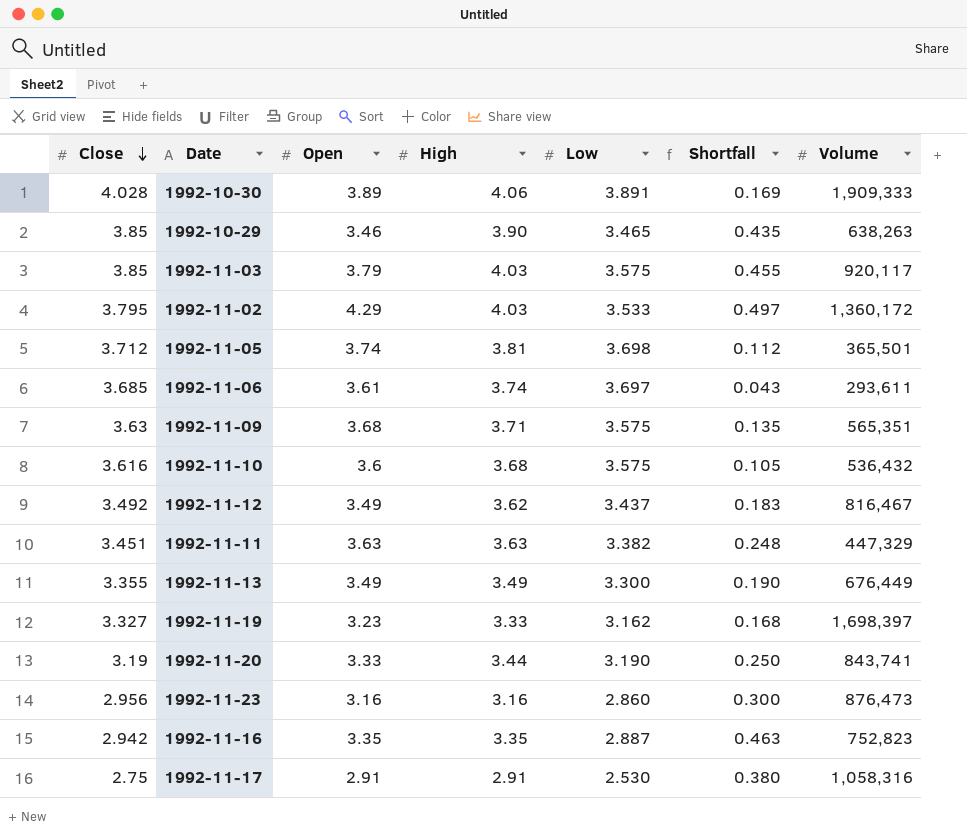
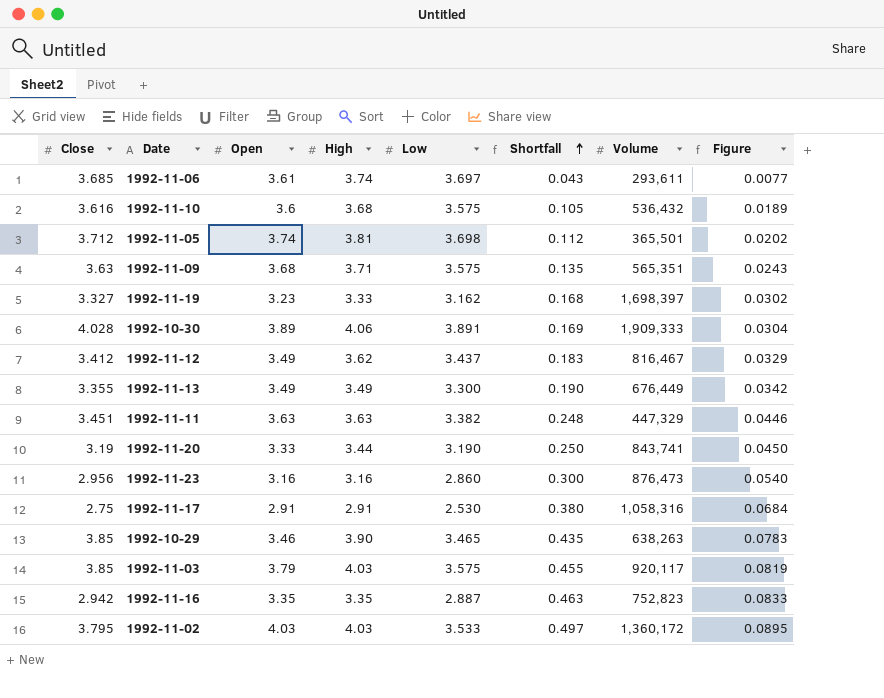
row order: Close descending -> Shortfall ascending
column Figure | formula: none -> [Shortfall] * 0.18
1992-11-12 | Close: 3.492 -> 3.412
1992-11-02 | Open: 4.29 -> 4.03

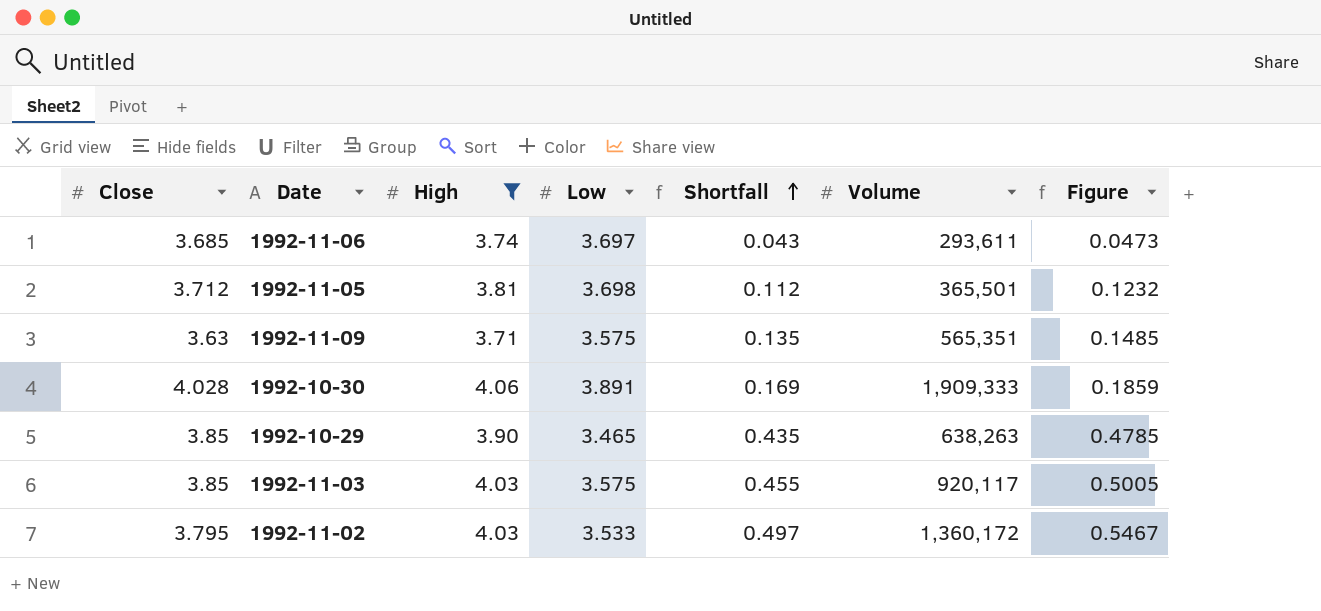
filter: none -> High >= 3.71
column Open | position: 3 -> none
column Figure | formula: [Shortfall] * 0.18 -> [Shortfall] * 1.1

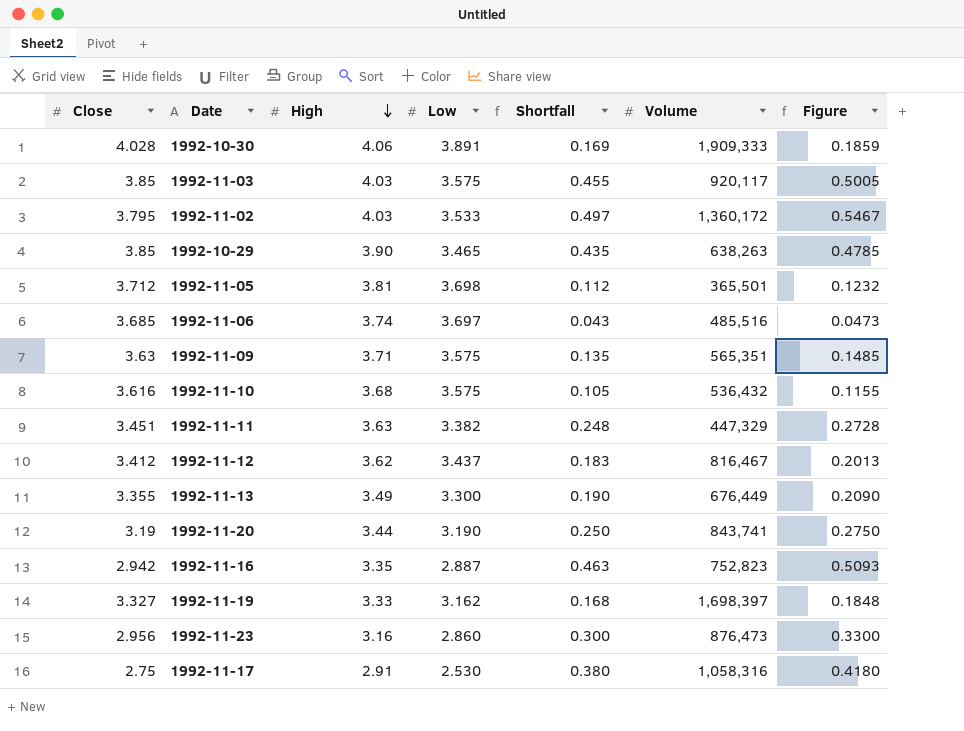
filter: High >= 3.71 -> none
row order: Shortfall ascending -> High descending
1992-11-06 | Volume: 293,611 -> 485,516

